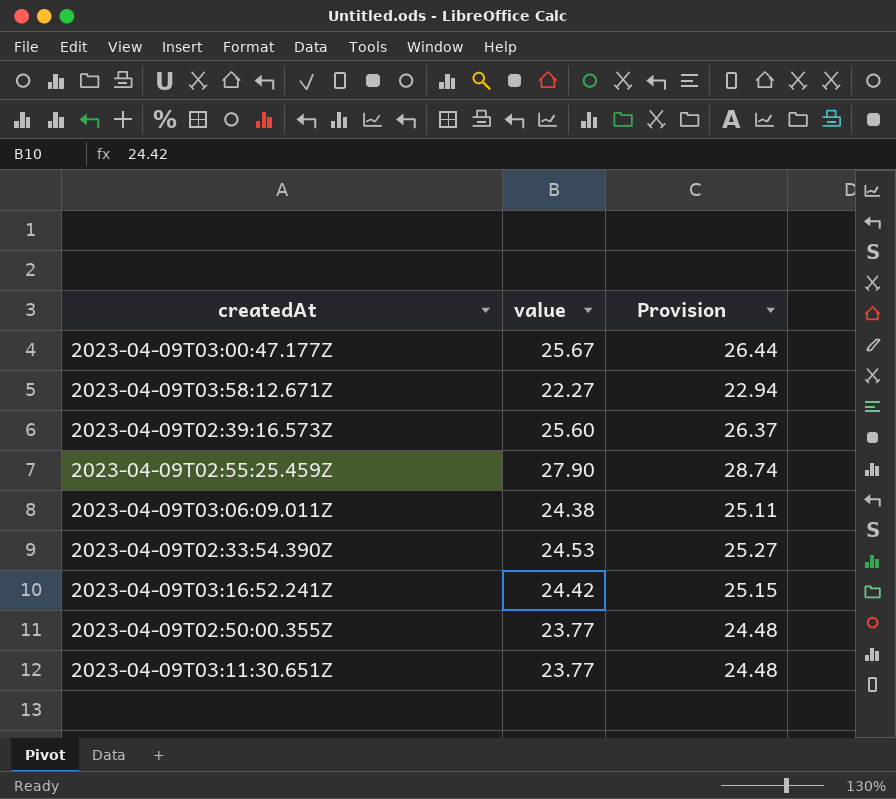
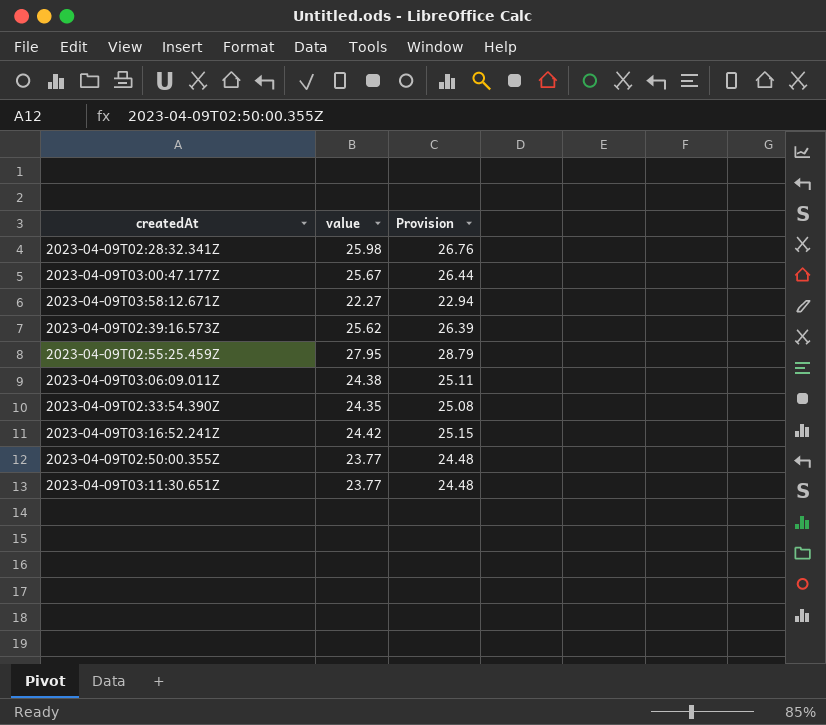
row 2023-04-09T02:28:32.341Z: none -> 25.98 | 26.76
2023-04-09T02:39:16.573Z | value: 25.60 -> 25.62
2023-04-09T02:39:16.573Z | Provision: 26.37 -> 26.39
2023-04-09T02:55:25.459Z | value: 27.90 -> 27.95
2023-04-09T02:55:25.459Z | Provision: 28.74 -> 28.79
2023-04-09T02:33:54.390Z | value: 24.53 -> 24.35
2023-04-09T02:33:54.390Z | Provision: 25.27 -> 25.08

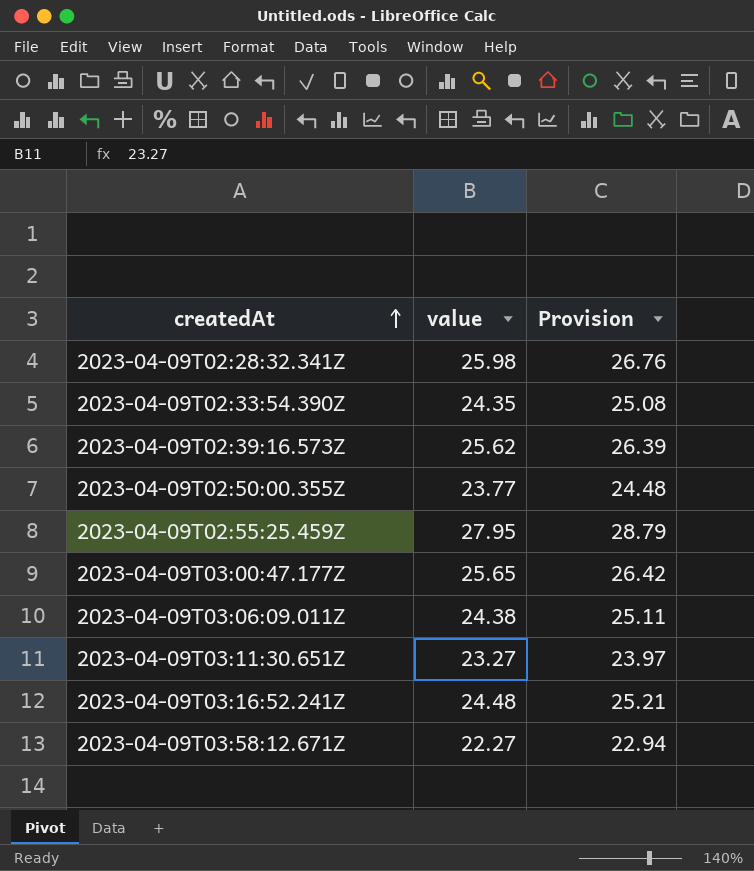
row order: none -> createdAt ascending
2023-04-09T03:00:47.177Z | value: 25.67 -> 25.65
2023-04-09T03:00:47.177Z | Provision: 26.44 -> 26.42
2023-04-09T03:11:30.651Z | value: 23.77 -> 23.27
2023-04-09T03:11:30.651Z | Provision: 24.48 -> 23.97
2023-04-09T03:16:52.241Z | value: 24.42 -> 24.48
2023-04-09T03:16:52.241Z | Provision: 25.15 -> 25.21

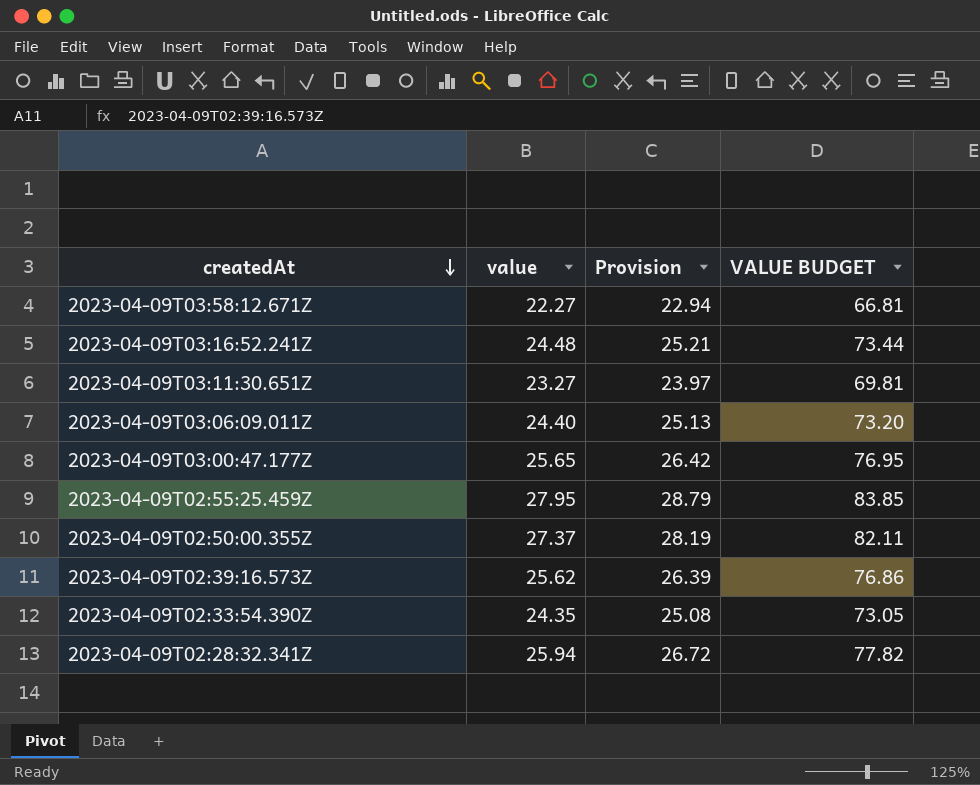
row order: createdAt ascending -> createdAt descending
column VALUE BUDGET | formula: none -> [value] * 3
2023-04-09T03:06:09.011Z | value: 24.38 -> 24.40
2023-04-09T03:06:09.011Z | Provision: 25.11 -> 25.13
2023-04-09T02:50:00.355Z | value: 23.77 -> 27.37
2023-04-09T02:50:00.355Z | Provision: 24.48 -> 28.19
2023-04-09T02:28:32.341Z | value: 25.98 -> 25.94
2023-04-09T02:28:32.341Z | Provision: 26.76 -> 26.72

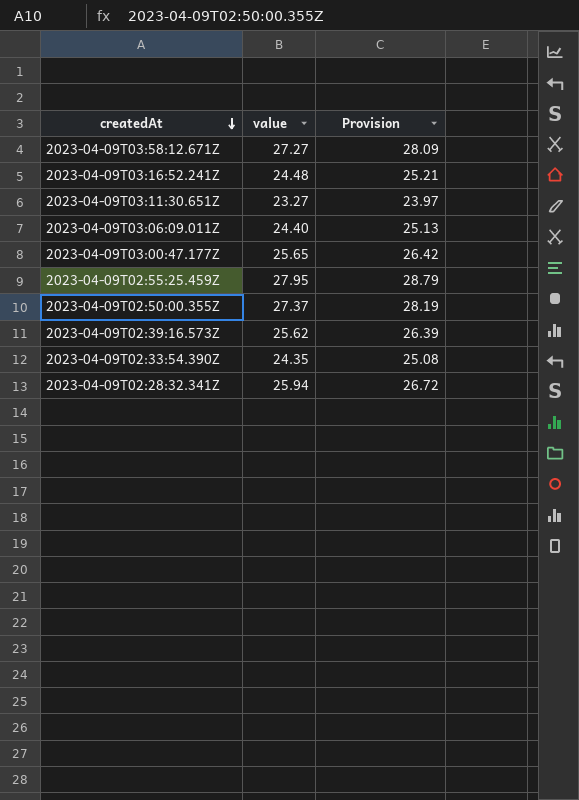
column VALUE BUDGET | formula: [value] * 3 -> none
2023-04-09T03:58:12.671Z | value: 22.27 -> 27.27
2023-04-09T03:58:12.671Z | Provision: 22.94 -> 28.09

